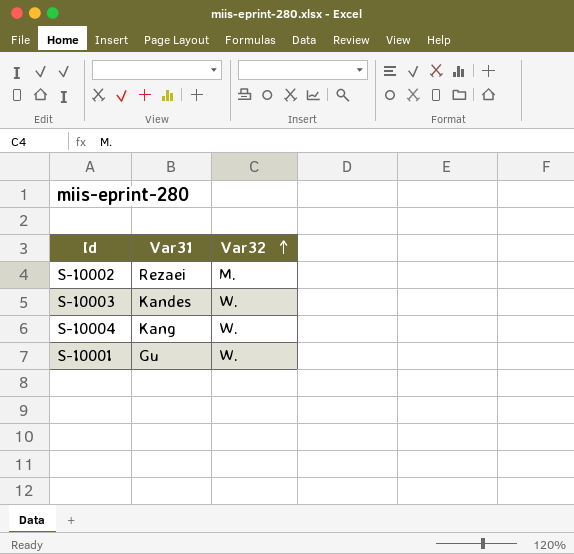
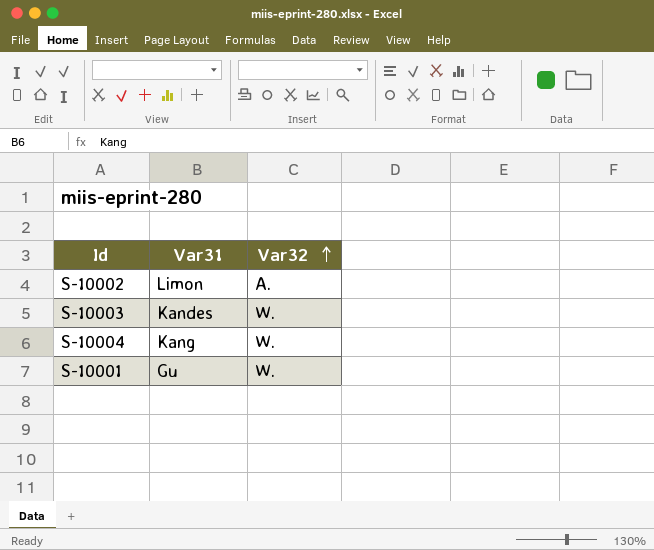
S-10002 | Var31: Rezaei -> Limon
S-10002 | Var32: M. -> A.

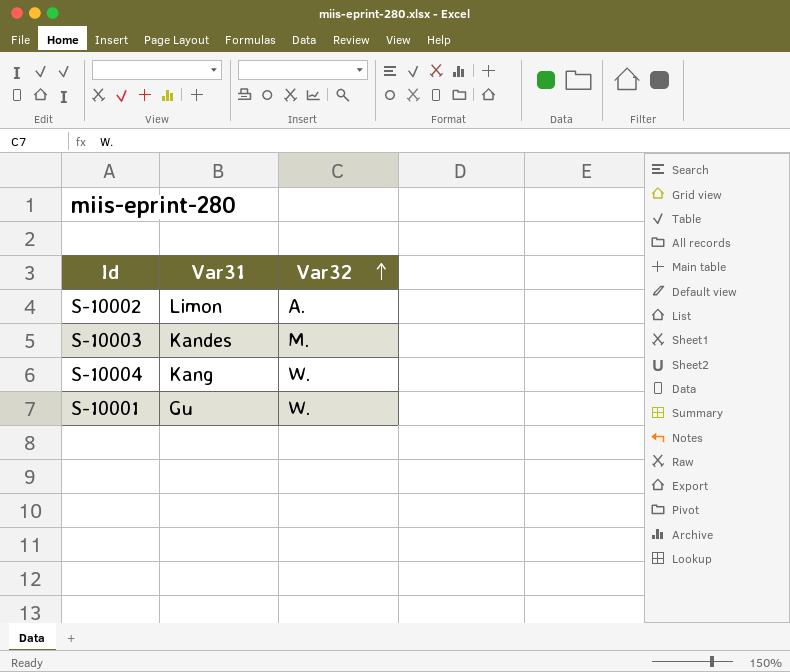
S-10003 | Var32: W. -> M.

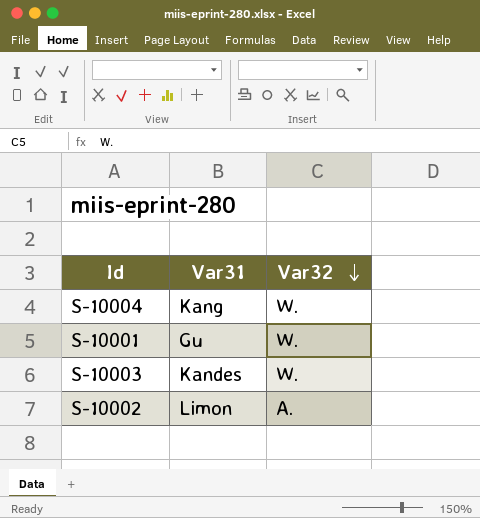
row order: Var32 ascending -> Var32 descending
S-10003 | Var32: M. -> W.

